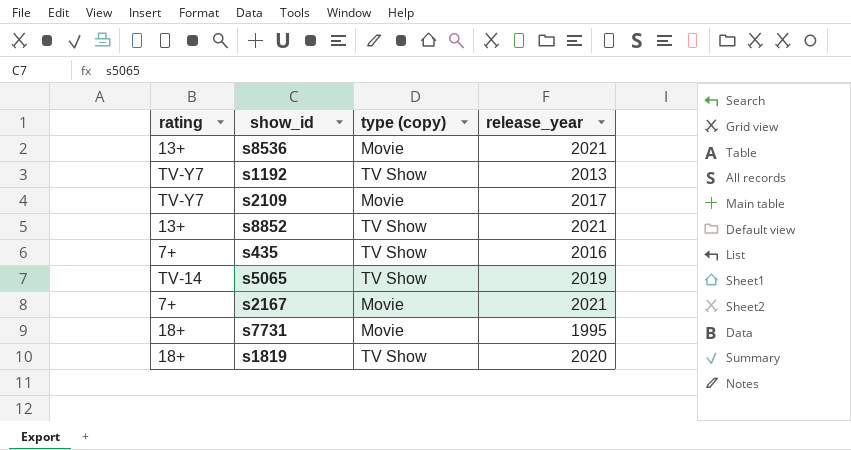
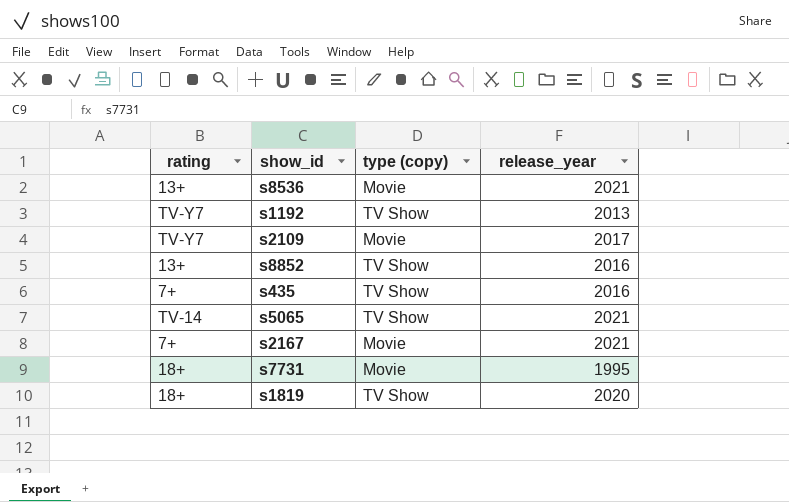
s8852 | release_year: 2021 -> 2016
s5065 | release_year: 2019 -> 2021

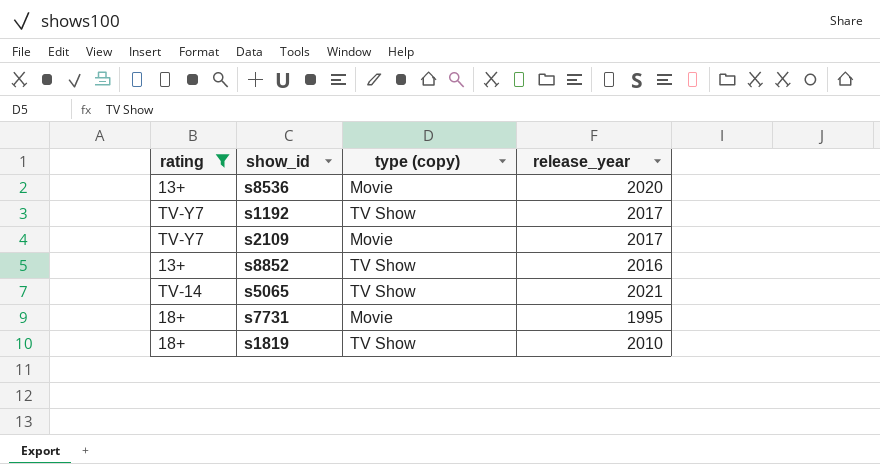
filter: none -> rating != 7+
s8536 | release_year: 2021 -> 2020
s1192 | release_year: 2013 -> 2017
s1819 | release_year: 2020 -> 2010

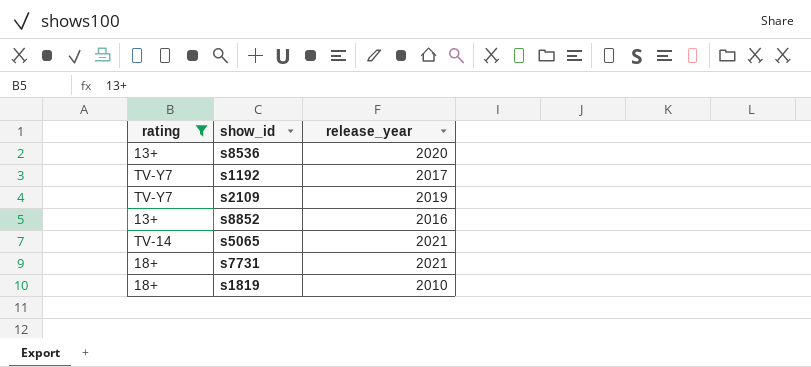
column type (copy) | position: 3 -> none
s2109 | release_year: 2017 -> 2019
s7731 | release_year: 1995 -> 2021

